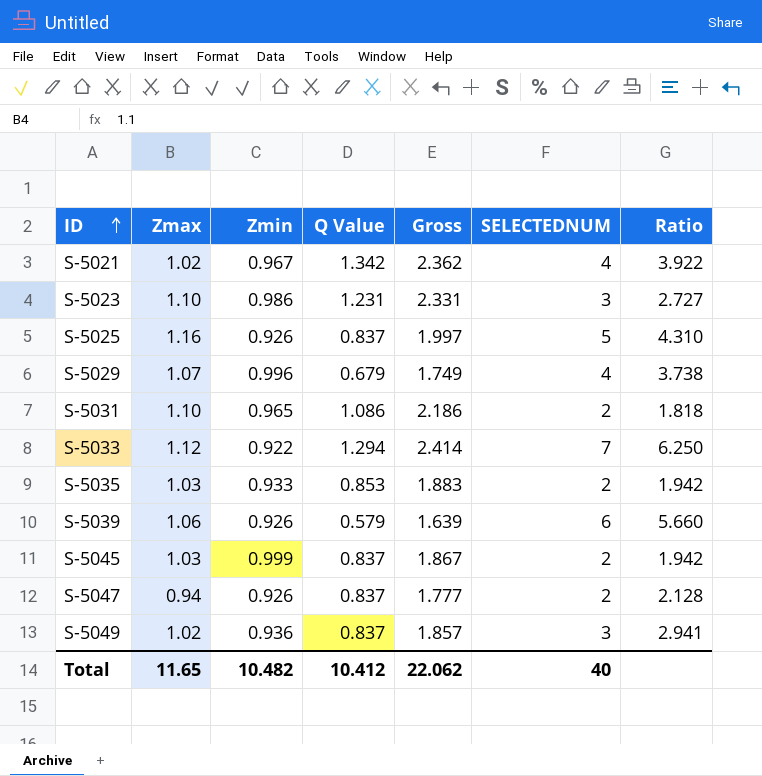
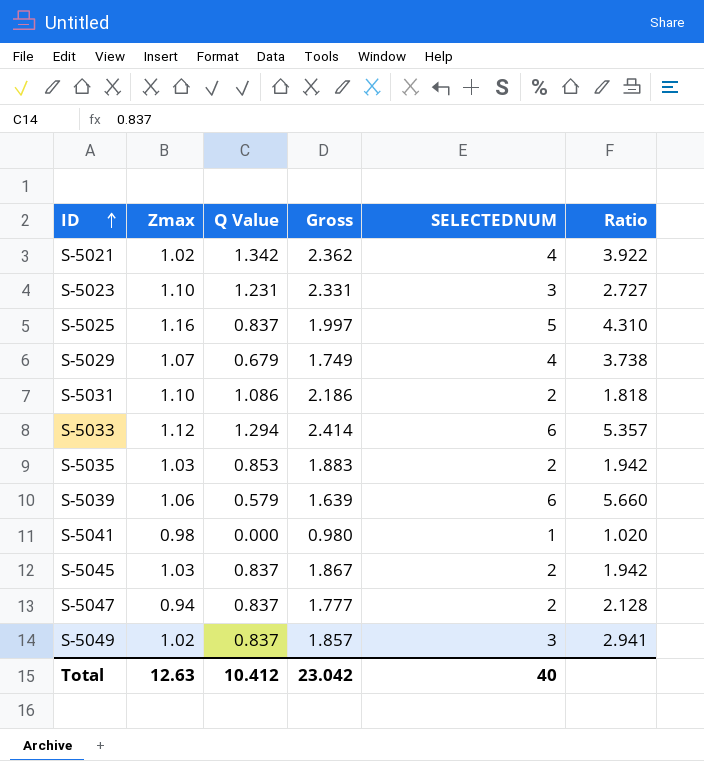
column Zmin | position: 3 -> none
S-5033 | SELECTEDNUM: 7 -> 6
S-5033 | Ratio: 6.250 -> 5.357
row S-5041: none -> 0.98 | 0.000 | 0.980 | 1 | 1.020
Total | Zmax: 11.65 -> 12.63
Total | Gross: 22.062 -> 23.042

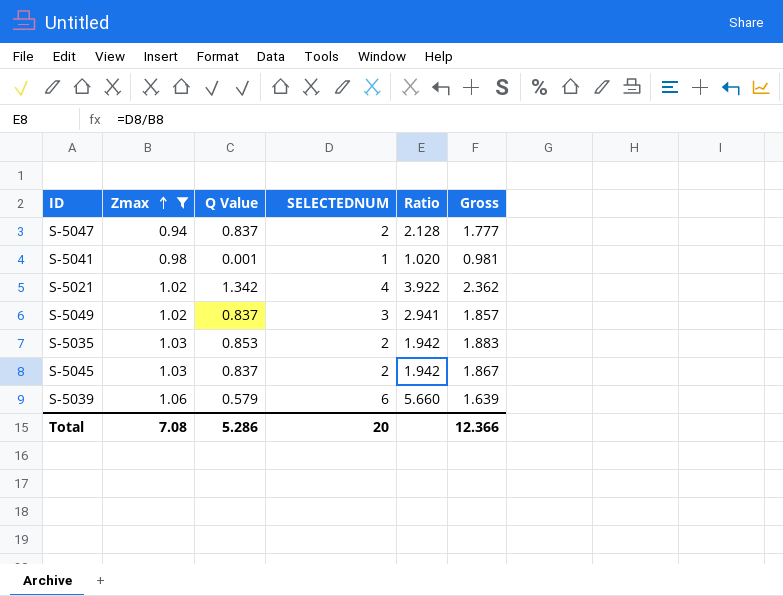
filter: none -> Zmax <= 1.06
row order: ID ascending -> Zmax ascending
column Gross | position: 4 -> 6
S-5041 | Q Value: 0.000 -> 0.001
S-5041 | Gross: 0.980 -> 0.981
Total | Zmax: 12.63 -> 7.08
Total | Q Value: 10.412 -> 5.286
Total | SELECTEDNUM: 40 -> 20
Total | Gross: 23.042 -> 12.366

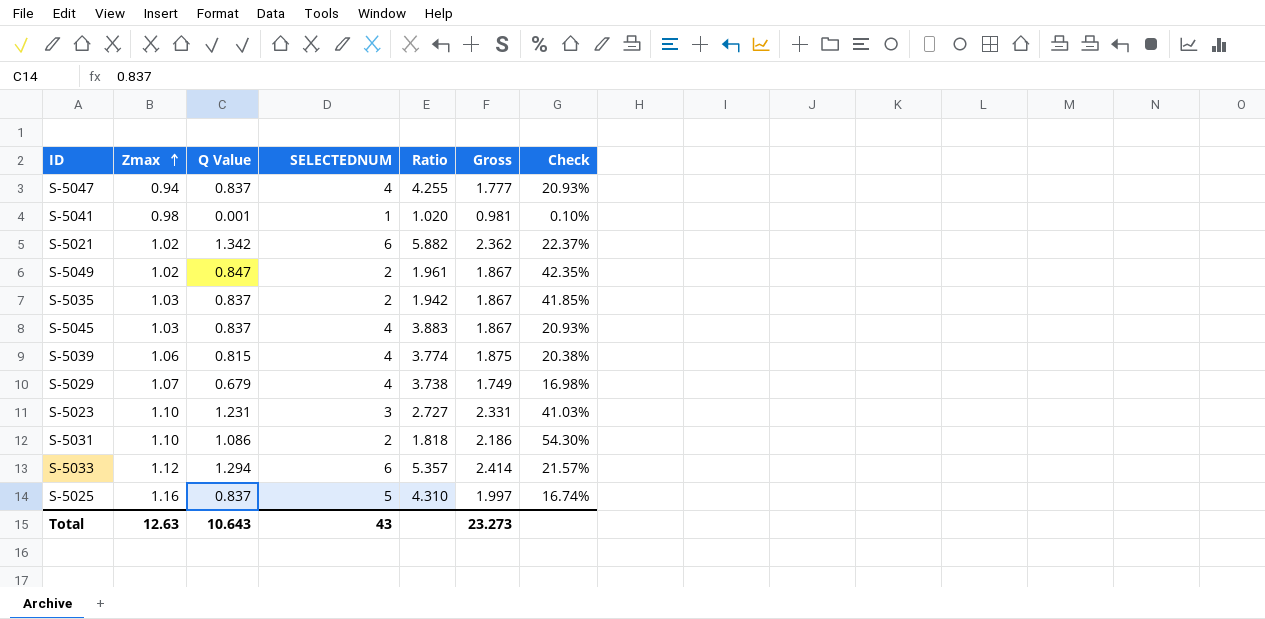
filter: Zmax <= 1.06 -> none
column Check | formula: none -> [Q Value] / [SELECTEDNUM]
S-5047 | SELECTEDNUM: 2 -> 4
S-5047 | Ratio: 2.128 -> 4.255
S-5021 | SELECTEDNUM: 4 -> 6
S-5021 | Ratio: 3.922 -> 5.882
S-5049 | Q Value: 0.837 -> 0.847
S-5049 | SELECTEDNUM: 3 -> 2
S-5049 | Ratio: 2.941 -> 1.961
S-5049 | Gross: 1.857 -> 1.867
S-5035 | Q Value: 0.853 -> 0.837
S-5035 | Gross: 1.883 -> 1.867
S-5045 | SELECTEDNUM: 2 -> 4
S-5045 | Ratio: 1.942 -> 3.883
S-5039 | Q Value: 0.579 -> 0.815
S-5039 | SELECTEDNUM: 6 -> 4
S-5039 | Ratio: 5.660 -> 3.774
S-5039 | Gross: 1.639 -> 1.875
Total | Zmax: 7.08 -> 12.63
Total | Q Value: 5.286 -> 10.643
Total | SELECTEDNUM: 20 -> 43
Total | Gross: 12.366 -> 23.273

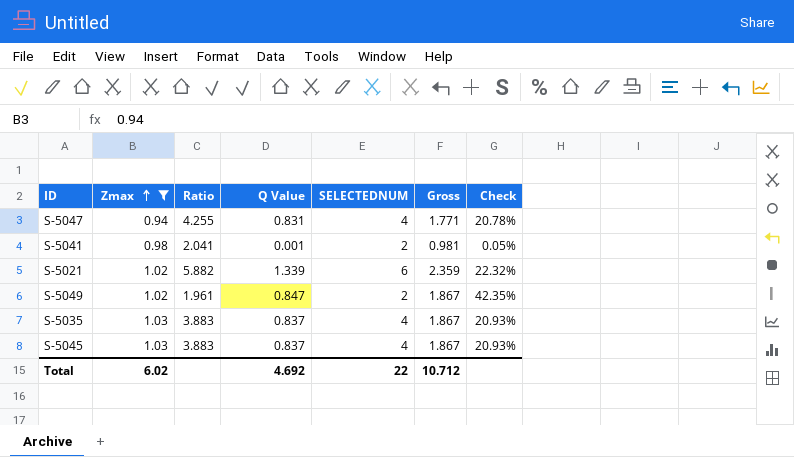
filter: none -> Zmax <= 1.03
column Ratio | position: 5 -> 3
S-5047 | Q Value: 0.837 -> 0.831
S-5047 | Gross: 1.777 -> 1.771
S-5047 | Check: 20.93% -> 20.78%
S-5041 | Ratio: 1.020 -> 2.041
S-5041 | SELECTEDNUM: 1 -> 2
S-5041 | Check: 0.10% -> 0.05%
S-5021 | Q Value: 1.342 -> 1.339
S-5021 | Gross: 2.362 -> 2.359
S-5021 | Check: 22.37% -> 22.32%
S-5035 | Ratio: 1.942 -> 3.883
S-5035 | SELECTEDNUM: 2 -> 4
S-5035 | Check: 41.85% -> 20.93%
Total | Zmax: 12.63 -> 6.02
Total | Q Value: 10.643 -> 4.692
Total | SELECTEDNUM: 43 -> 22
Total | Gross: 23.273 -> 10.712

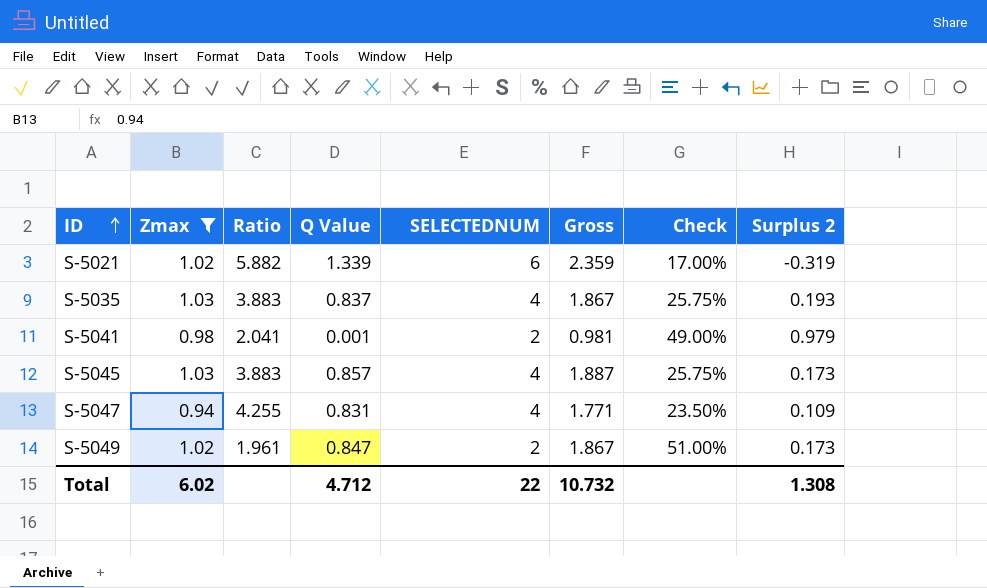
row order: Zmax ascending -> ID ascending
column Check | formula: [Q Value] / [SELECTEDNUM] -> [Zmax] / [SELECTEDNUM]
column Surplus 2 | formula: none -> [Zmax] - [Q Value]
S-5045 | Q Value: 0.837 -> 0.857
S-5045 | Gross: 1.867 -> 1.887
Total | Q Value: 4.692 -> 4.712
Total | Gross: 10.712 -> 10.732

